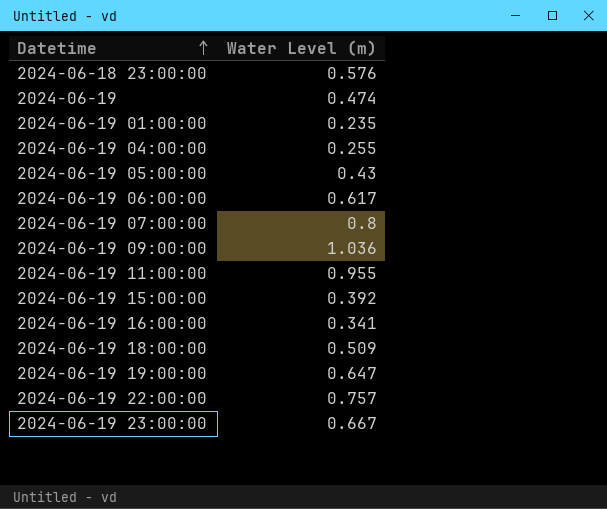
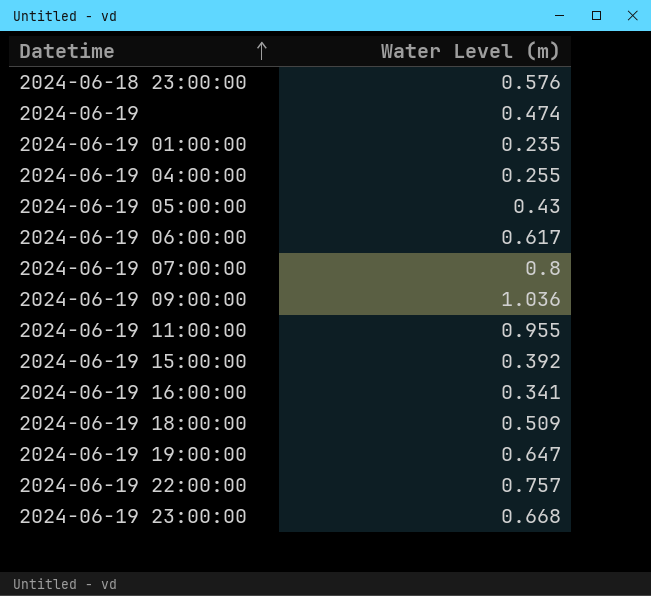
2024-06-19 23:00:00 | Water Level (m): 0.667 -> 0.668

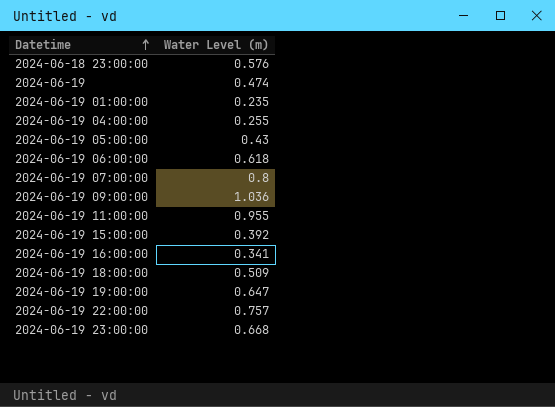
2024-06-19 06:00:00 | Water Level (m): 0.617 -> 0.618

